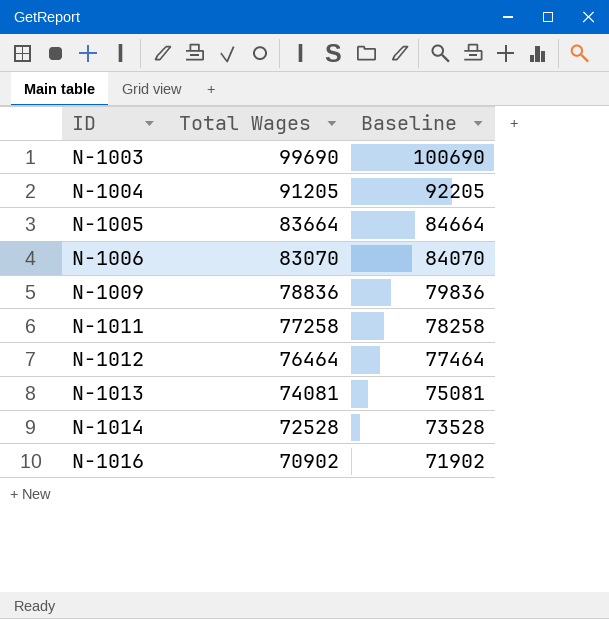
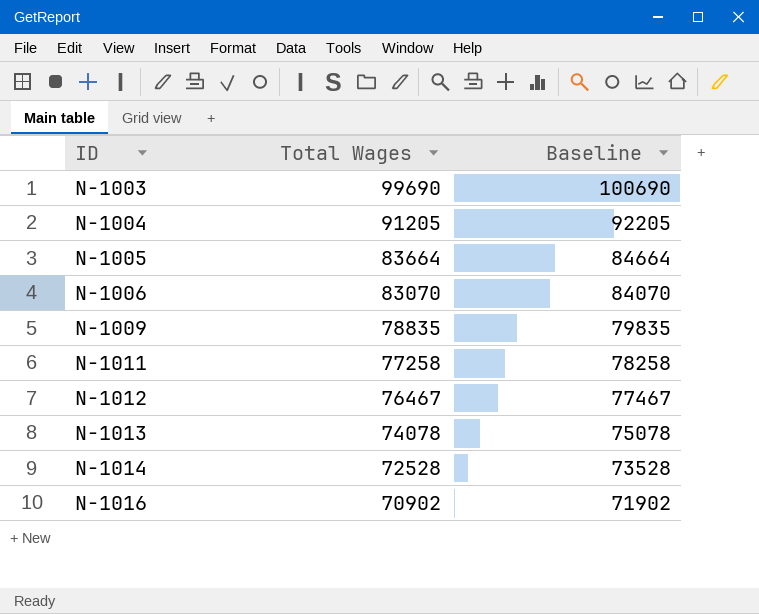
N-1009 | Total Wages: 78836 -> 78835
N-1009 | Baseline: 79836 -> 79835
N-1012 | Total Wages: 76464 -> 76467
N-1012 | Baseline: 77464 -> 77467
N-1013 | Total Wages: 74081 -> 74078
N-1013 | Baseline: 75081 -> 75078

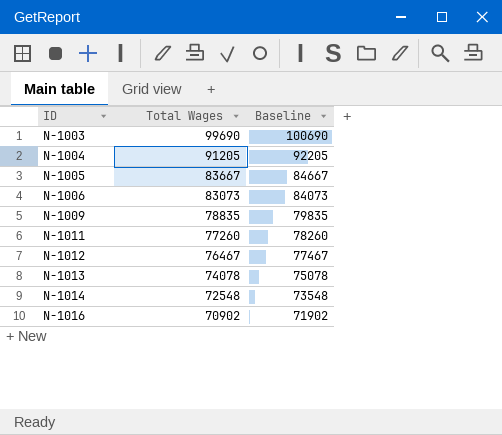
N-1005 | Total Wages: 83664 -> 83667
N-1005 | Baseline: 84664 -> 84667
N-1006 | Total Wages: 83070 -> 83073
N-1006 | Baseline: 84070 -> 84073
N-1011 | Total Wages: 77258 -> 77260
N-1011 | Baseline: 78258 -> 78260
N-1014 | Total Wages: 72528 -> 72548
N-1014 | Baseline: 73528 -> 73548

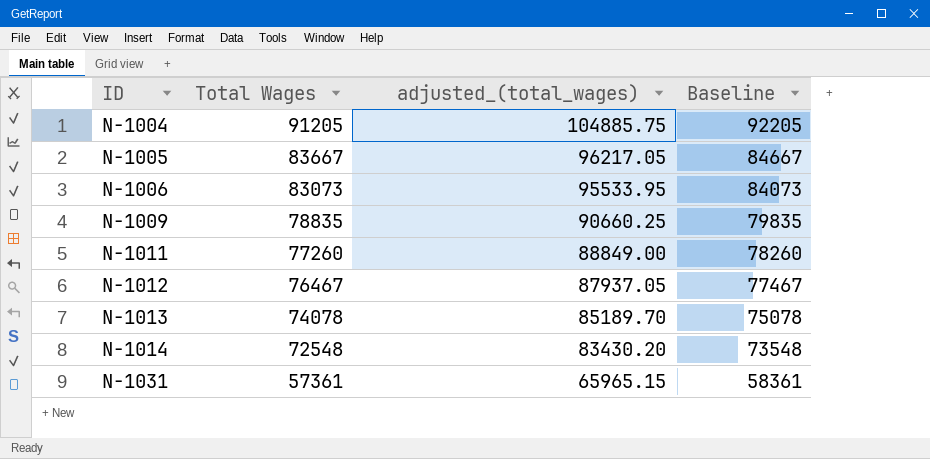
column adjusted_(total_wages) | formula: none -> [Total Wages] * 1.15
row N-1003: 99690 | 100690 -> none
row N-1016: 70902 | 71902 -> none
row N-1031: none -> 57361 | 65965.15 | 58361

